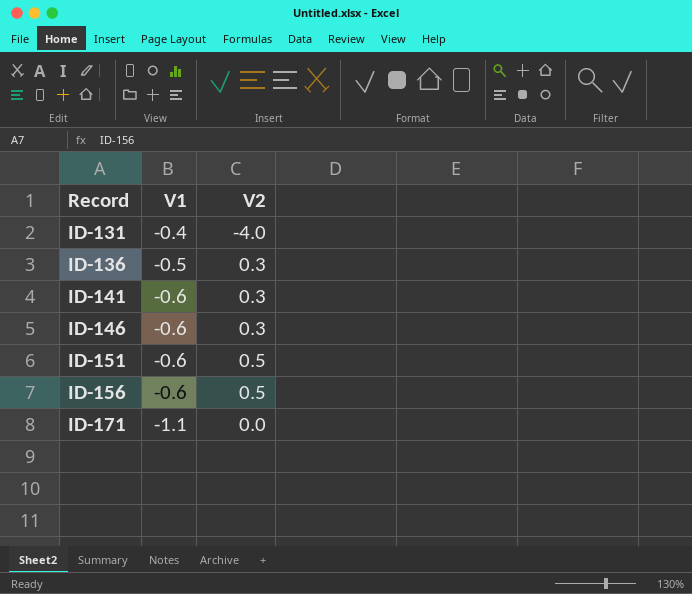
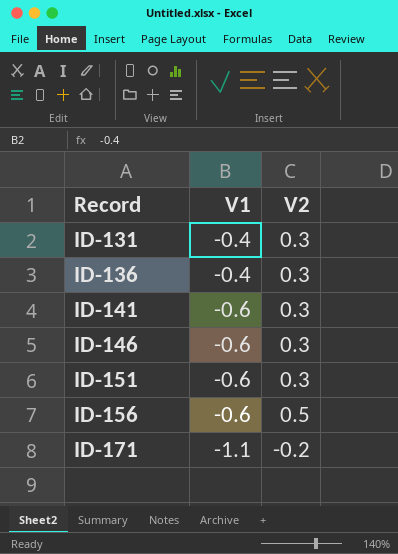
ID-131 | V2: -4.0 -> 0.3
ID-136 | V1: -0.5 -> -0.4
ID-151 | V2: 0.5 -> 0.3
ID-171 | V2: 0.0 -> -0.2

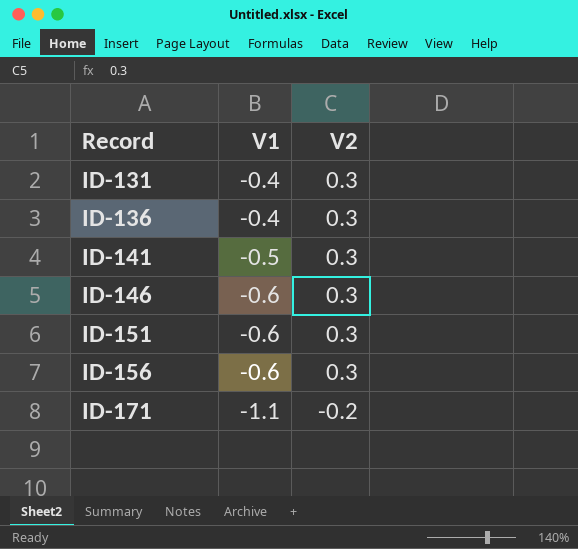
ID-141 | V1: -0.6 -> -0.5
ID-156 | V2: 0.5 -> 0.3

